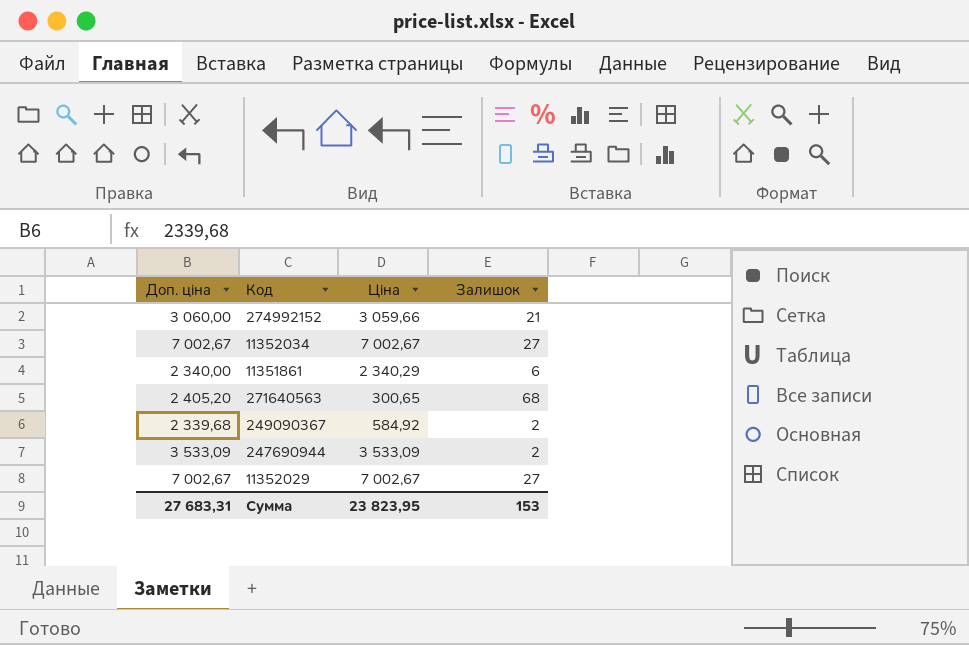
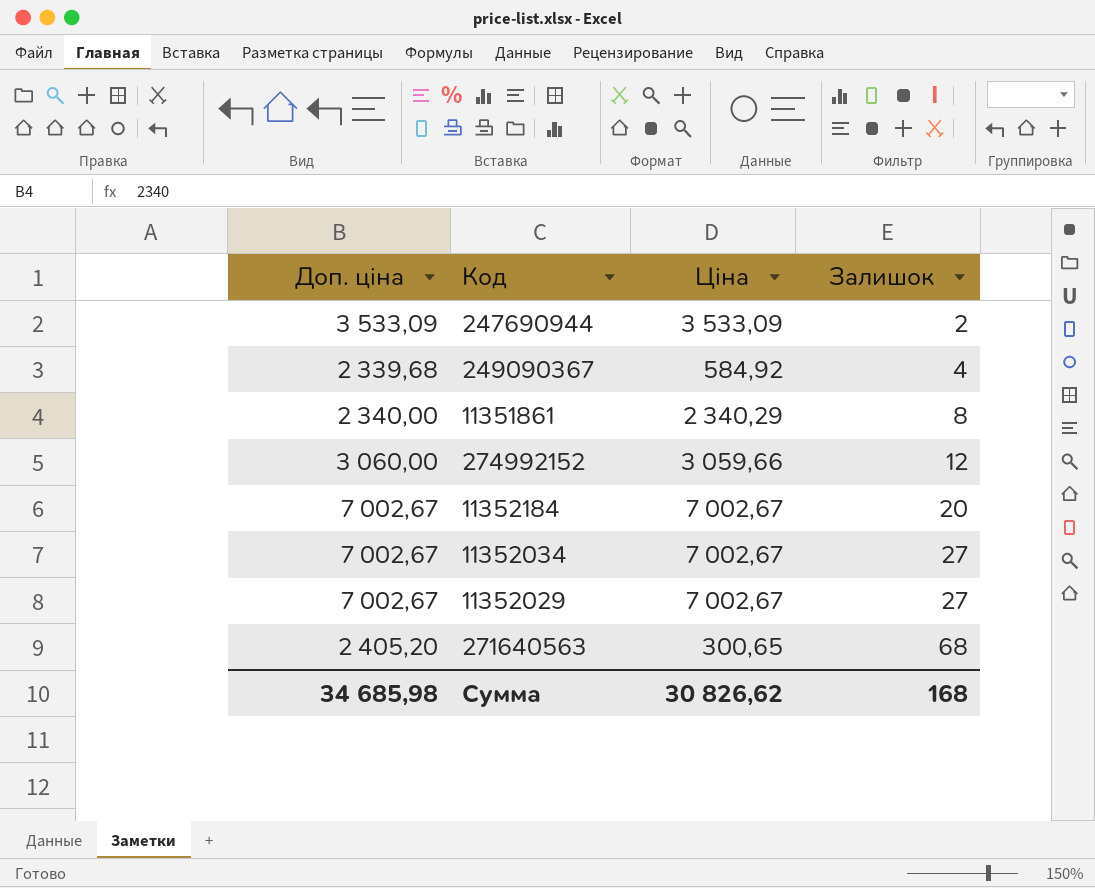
row order: none -> Залишок ascending
249090367 | Залишок: 2 -> 4
11351861 | Залишок: 6 -> 8
274992152 | Залишок: 21 -> 12
row 11352184: none -> 7 002,67 | 7 002,67 | 20
Сумма | Доп. ціна: 27 683,31 -> 34 685,98
Сумма | Ціна: 23 823,95 -> 30 826,62
Сумма | Залишок: 153 -> 168

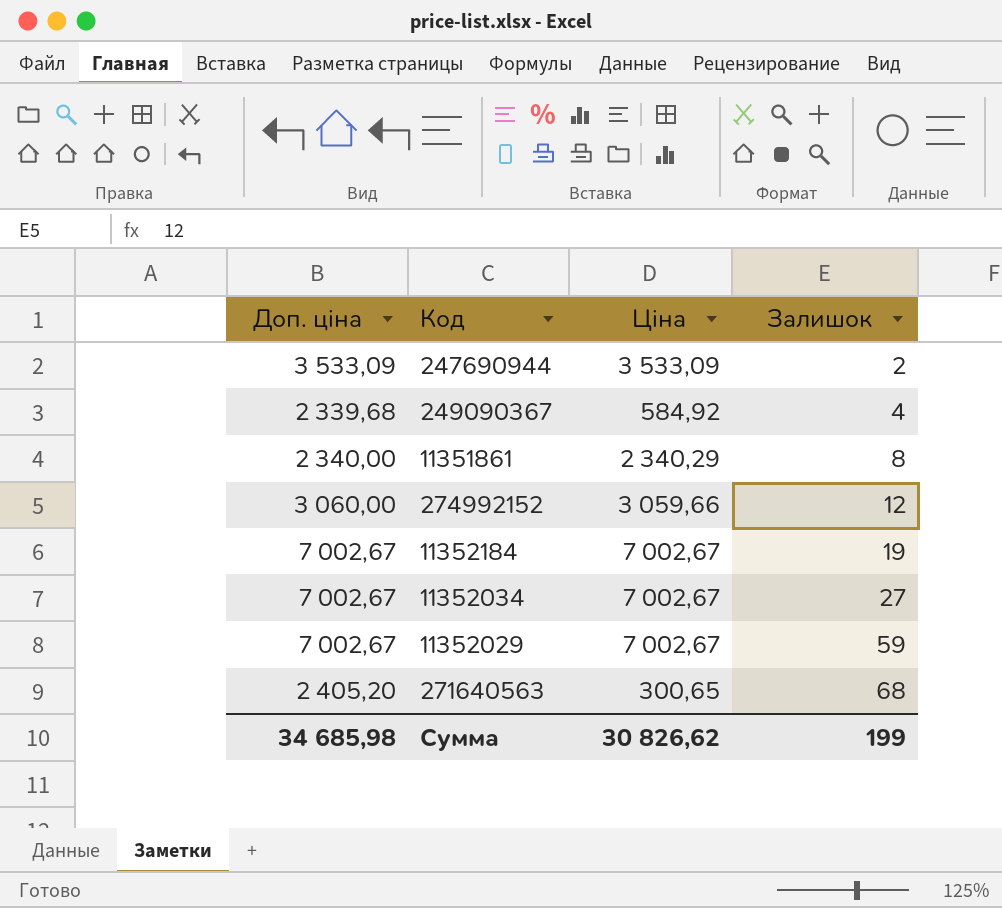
11352184 | Залишок: 20 -> 19
11352029 | Залишок: 27 -> 59
Сумма | Залишок: 168 -> 199

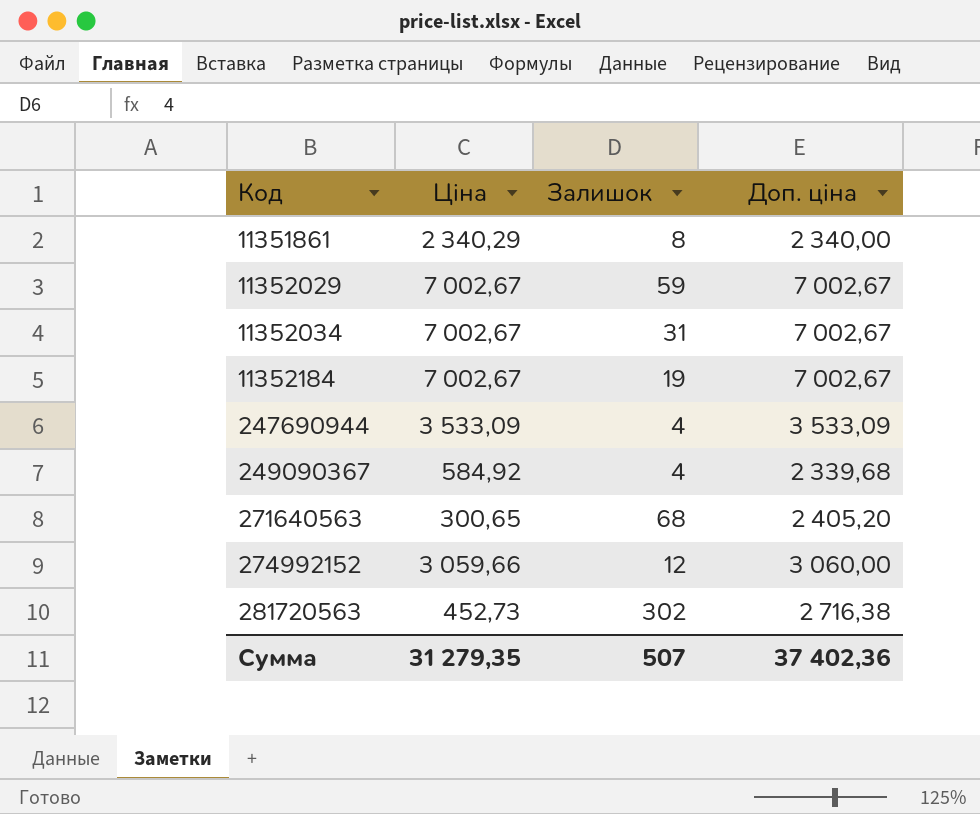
row order: Залишок ascending -> Код ascending
column Доп. ціна | position: 1 -> 4
11352034 | Залишок: 27 -> 31
247690944 | Залишок: 2 -> 4
row 281720563: none -> 452,73 | 302 | 2 716,38
Сумма | Ціна: 30 826,62 -> 31 279,35
Сумма | Залишок: 199 -> 507
Сумма | Доп. ціна: 34 685,98 -> 37 402,36

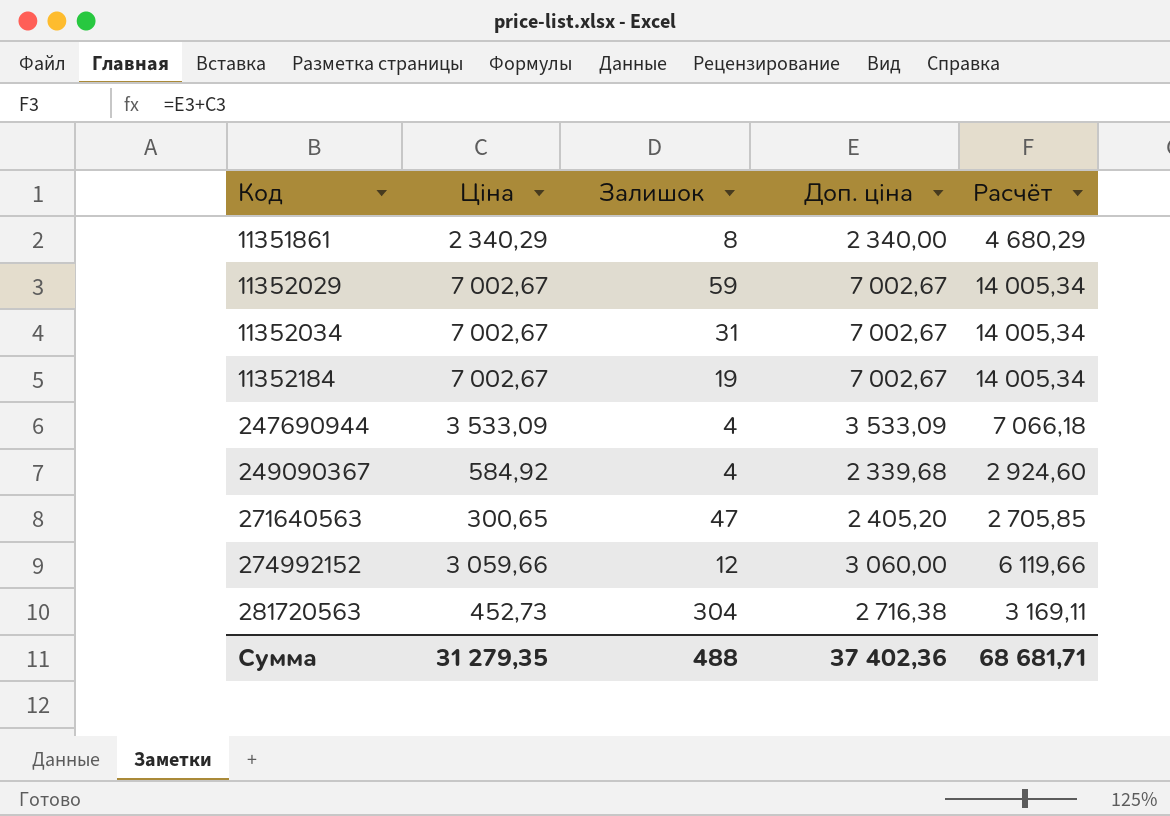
column Расчёт | formula: none -> [Ціна] + [Доп. ціна]
271640563 | Залишок: 68 -> 47
281720563 | Залишок: 302 -> 304
Сумма | Залишок: 507 -> 488

